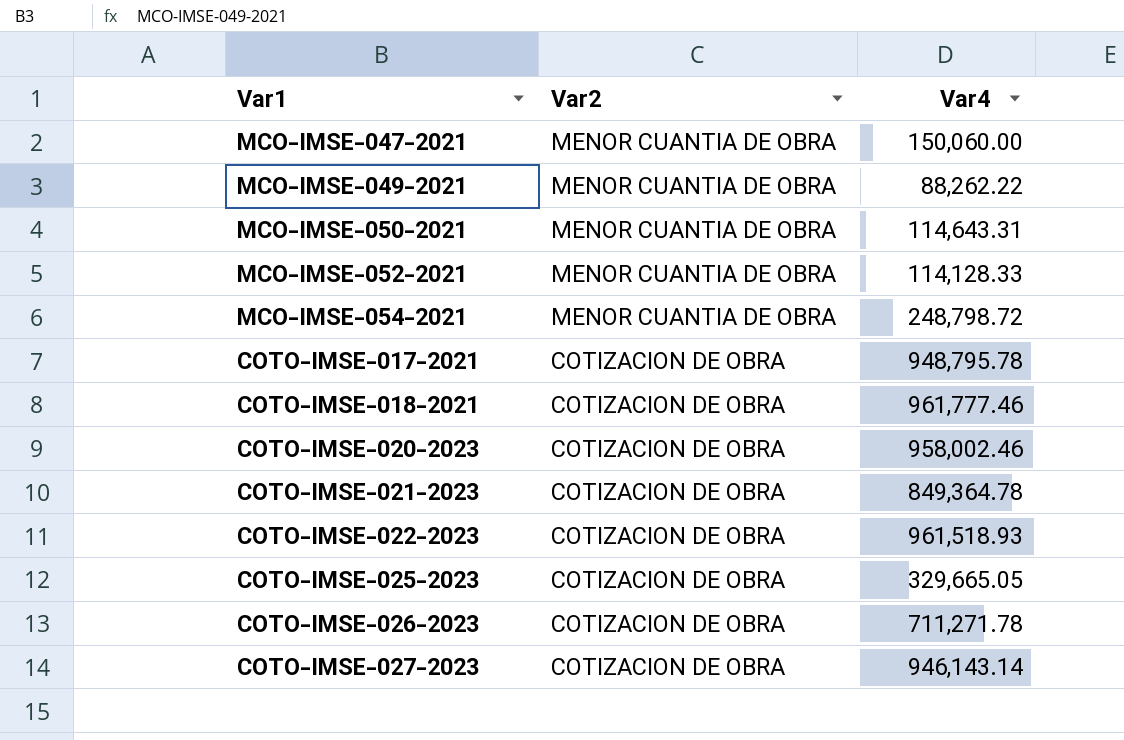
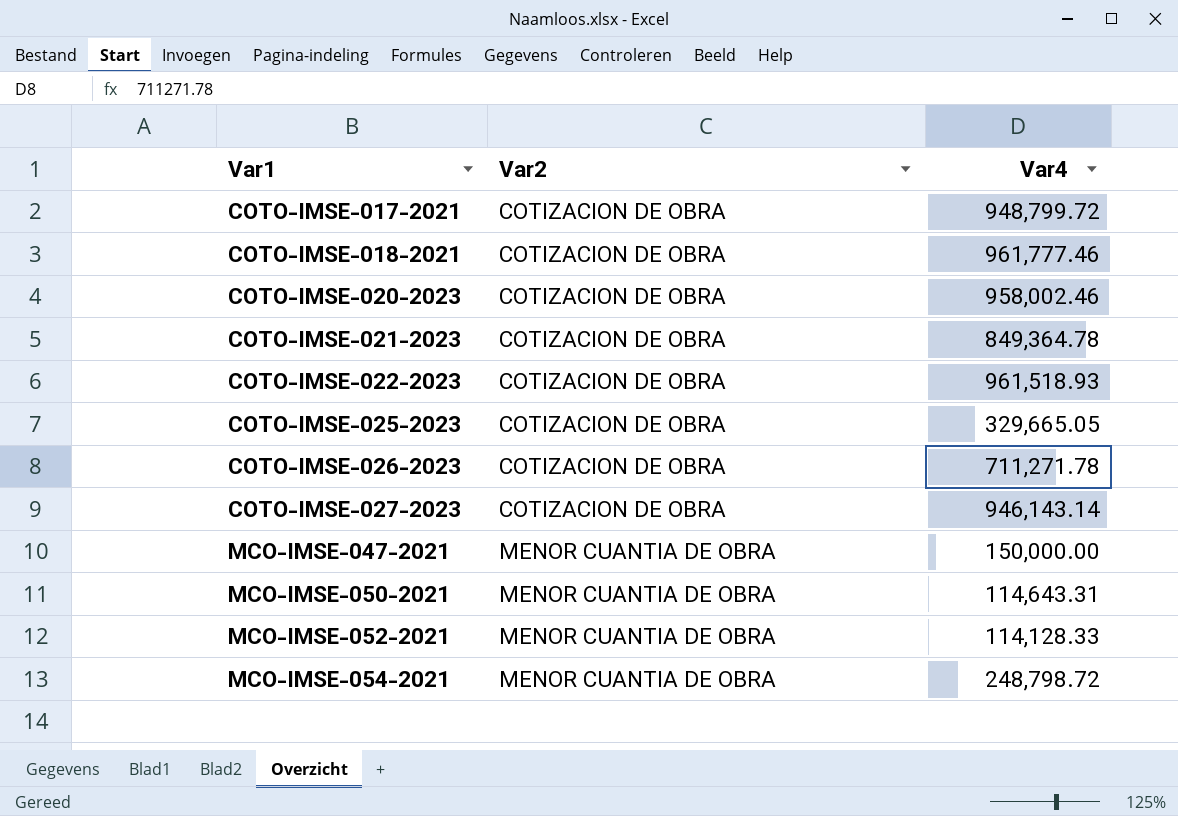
row order: Var2 descending -> Var1 ascending
row MCO-IMSE-049-2021: MENOR CUANTIA DE OBRA | 88,262.22 -> none
COTO-IMSE-017-2021 | Var4: 948,795.78 -> 948,799.72
MCO-IMSE-047-2021 | Var4: 150,060.00 -> 150,000.00

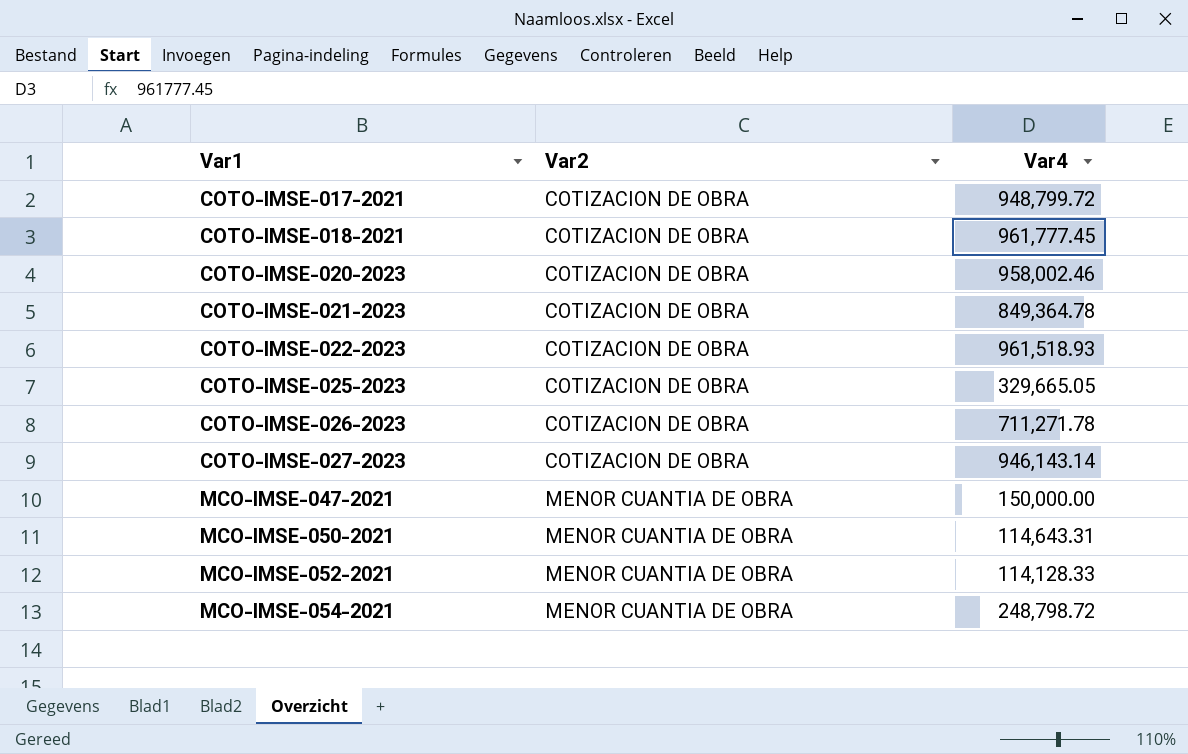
COTO-IMSE-018-2021 | Var4: 961,777.46 -> 961,777.45

